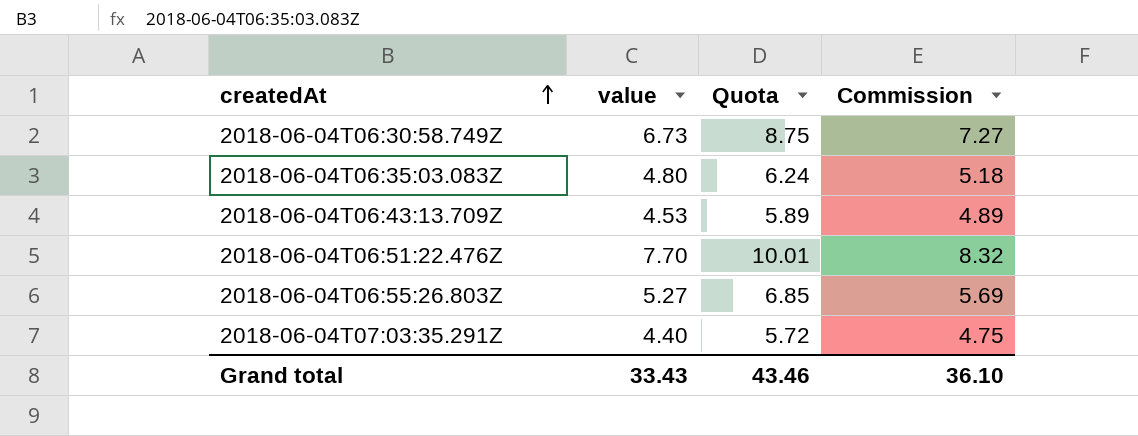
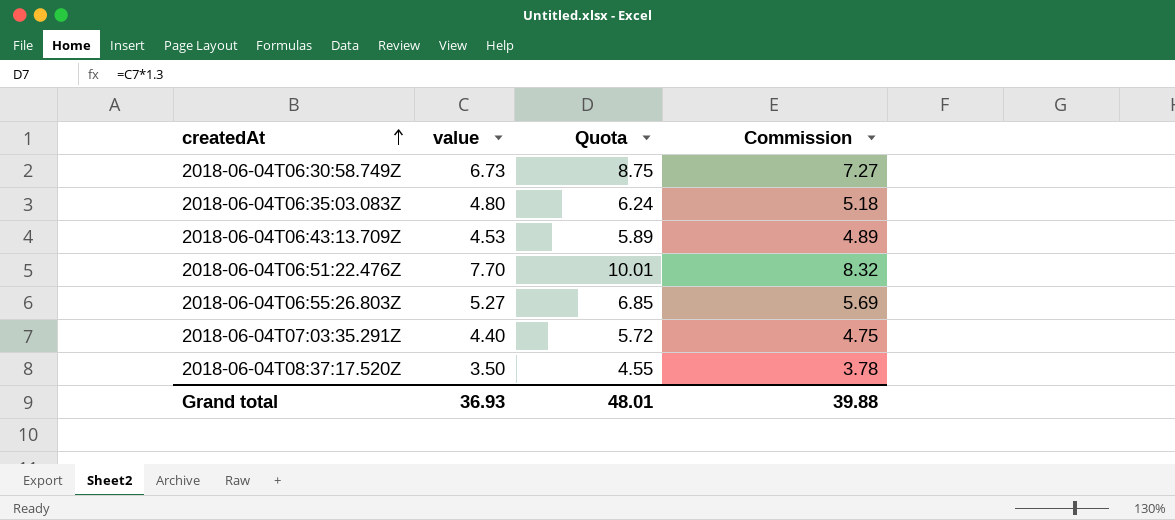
row 2018-06-04T08:37:17.520Z: none -> 3.50 | 4.55 | 3.78
Grand total | value: 33.43 -> 36.93
Grand total | Quota: 43.46 -> 48.01
Grand total | Commission: 36.10 -> 39.88

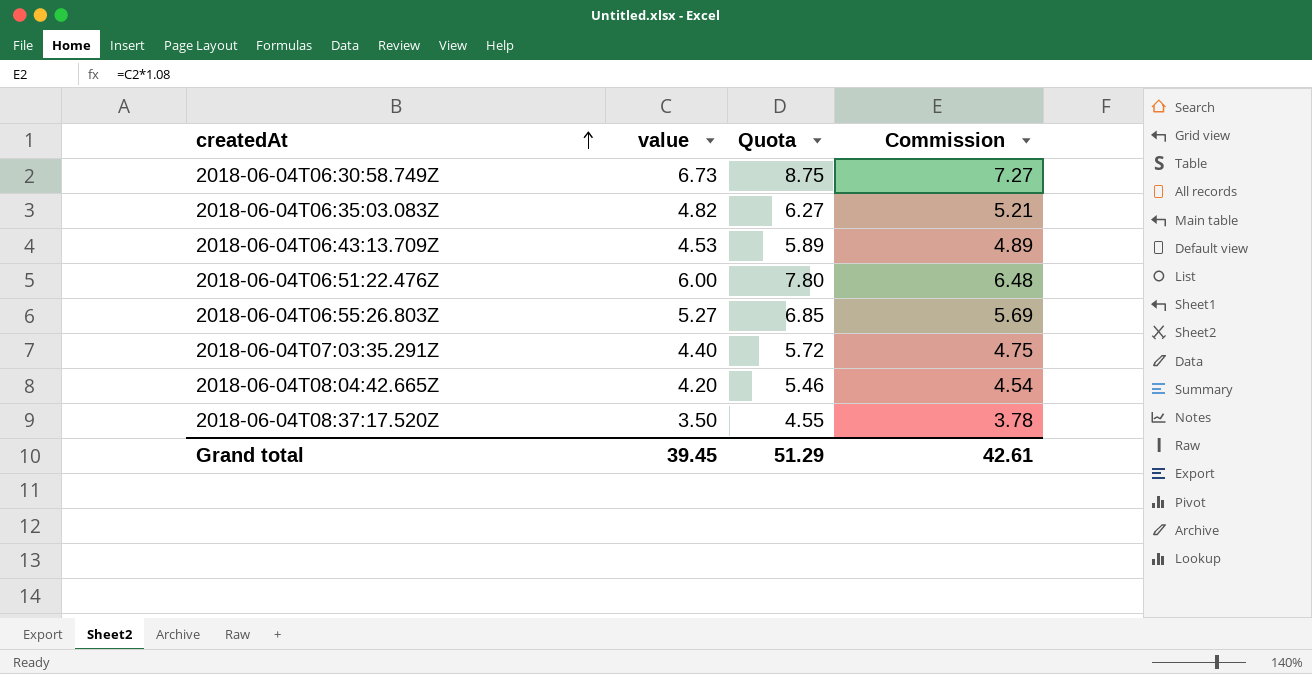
2018-06-04T06:35:03.083Z | value: 4.80 -> 4.82
2018-06-04T06:35:03.083Z | Quota: 6.24 -> 6.27
2018-06-04T06:35:03.083Z | Commission: 5.18 -> 5.21
2018-06-04T06:51:22.476Z | value: 7.70 -> 6.00
2018-06-04T06:51:22.476Z | Quota: 10.01 -> 7.80
2018-06-04T06:51:22.476Z | Commission: 8.32 -> 6.48
row 2018-06-04T08:04:42.665Z: none -> 4.20 | 5.46 | 4.54
Grand total | value: 36.93 -> 39.45
Grand total | Quota: 48.01 -> 51.29
Grand total | Commission: 39.88 -> 42.61

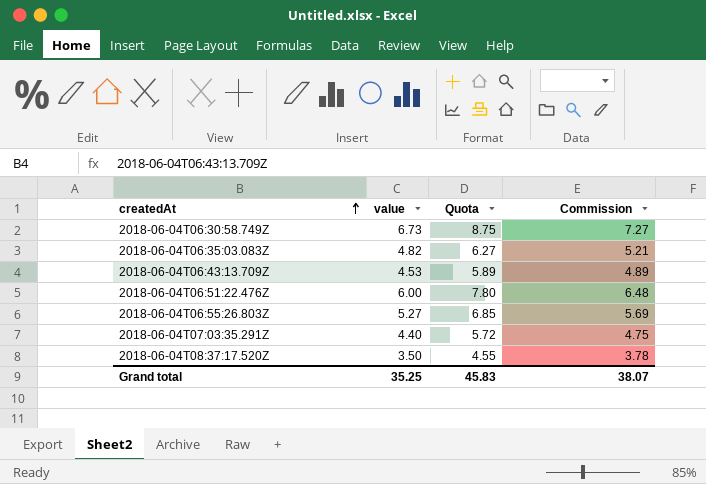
row 2018-06-04T08:04:42.665Z: 4.20 | 5.46 | 4.54 -> none
Grand total | value: 39.45 -> 35.25
Grand total | Quota: 51.29 -> 45.83
Grand total | Commission: 42.61 -> 38.07

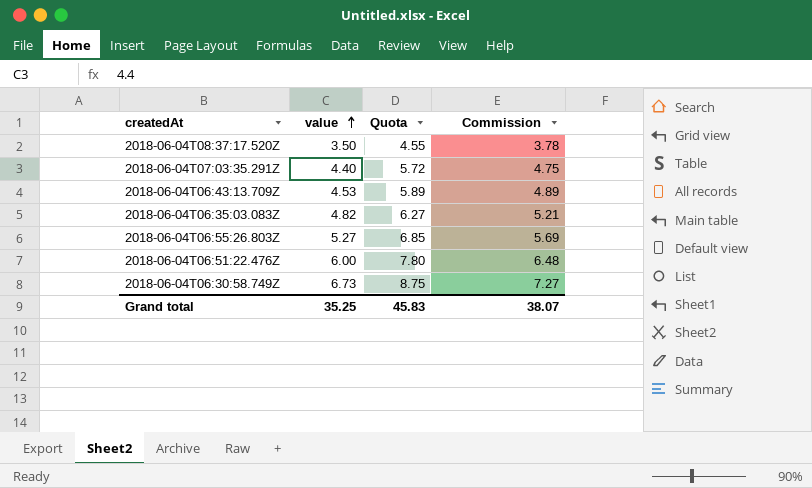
row order: createdAt ascending -> value ascending

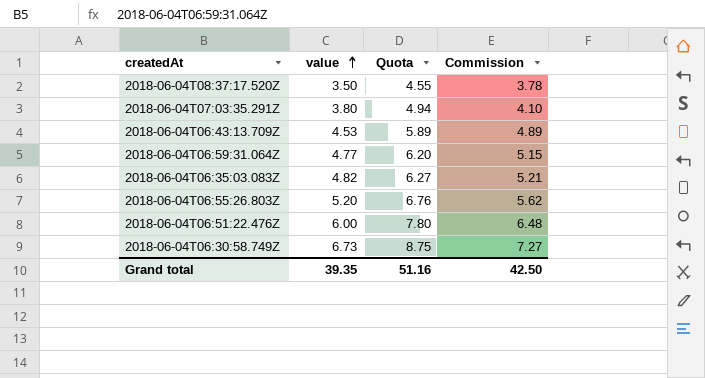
2018-06-04T07:03:35.291Z | value: 4.40 -> 3.80
2018-06-04T07:03:35.291Z | Quota: 5.72 -> 4.94
2018-06-04T07:03:35.291Z | Commission: 4.75 -> 4.10
row 2018-06-04T06:59:31.064Z: none -> 4.77 | 6.20 | 5.15
2018-06-04T06:55:26.803Z | value: 5.27 -> 5.20
2018-06-04T06:55:26.803Z | Quota: 6.85 -> 6.76
2018-06-04T06:55:26.803Z | Commission: 5.69 -> 5.62
Grand total | value: 35.25 -> 39.35
Grand total | Quota: 45.83 -> 51.16
Grand total | Commission: 38.07 -> 42.50

